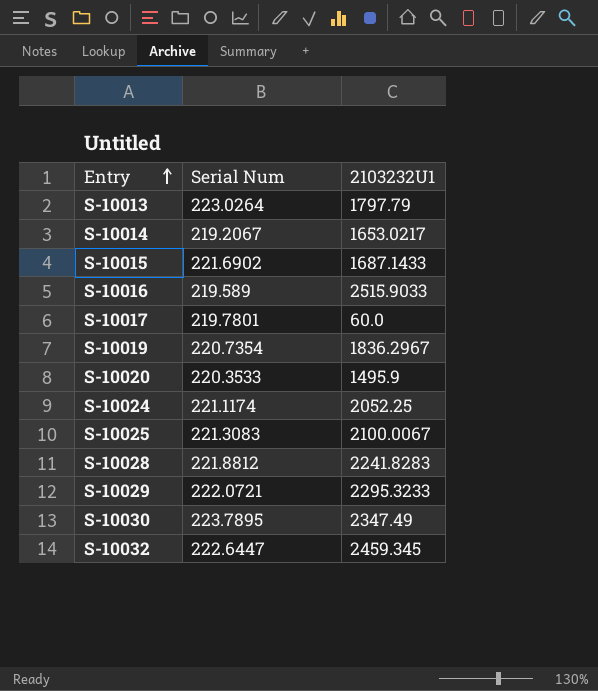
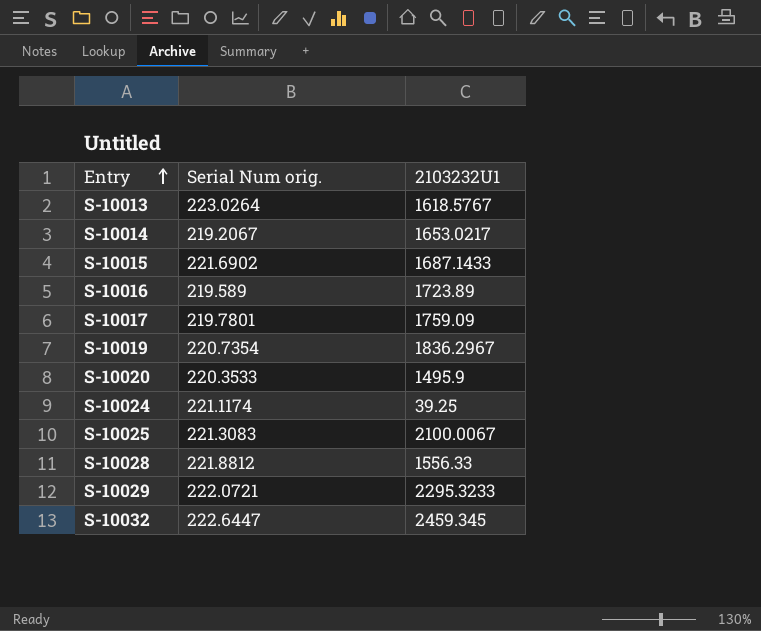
column name: Serial Num -> Serial Num orig.
row S-10030: 223.7895 | 2347.49 -> none
S-10013 | 2103232U1: 1797.79 -> 1618.5767
S-10016 | 2103232U1: 2515.9033 -> 1723.89
S-10017 | 2103232U1: 60.0 -> 1759.09
S-10024 | 2103232U1: 2052.25 -> 39.25
S-10028 | 2103232U1: 2241.8283 -> 1556.33

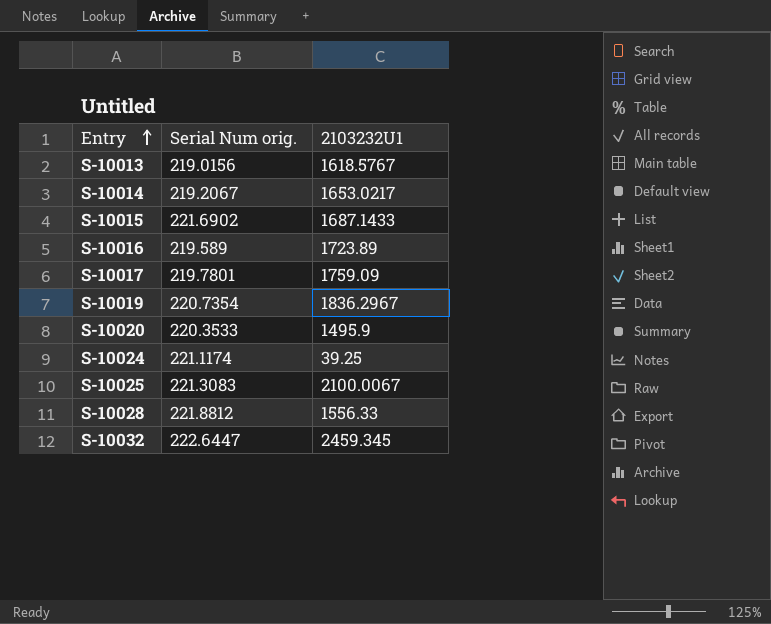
row S-10029: 222.0721 | 2295.3233 -> none
S-10013 | Serial Num orig.: 223.0264 -> 219.0156

